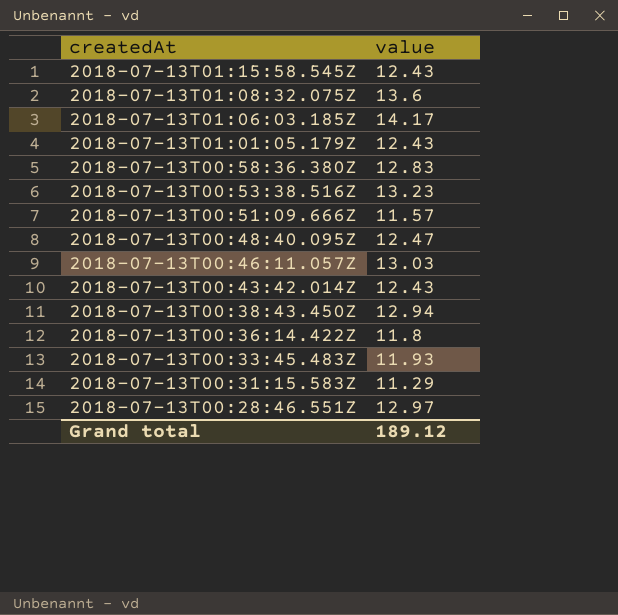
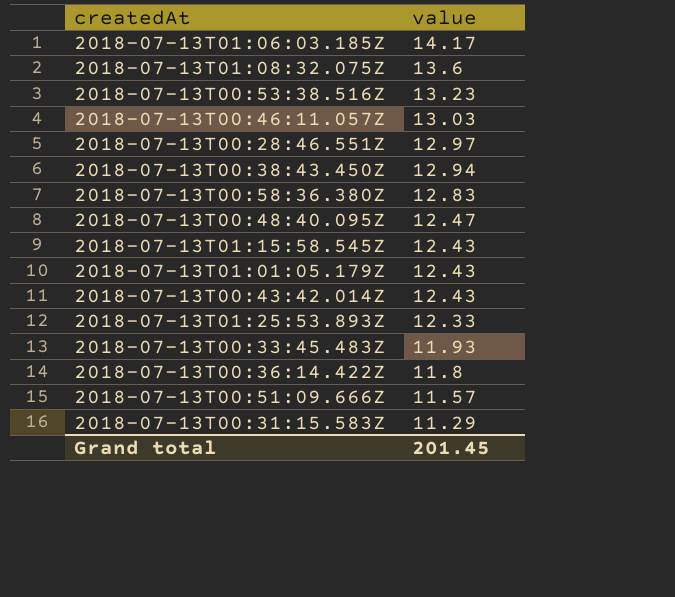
row order: createdAt descending -> value descending
row 2018-07-13T01:25:53.893Z: none -> 12.33
Grand total | value: 189.12 -> 201.45

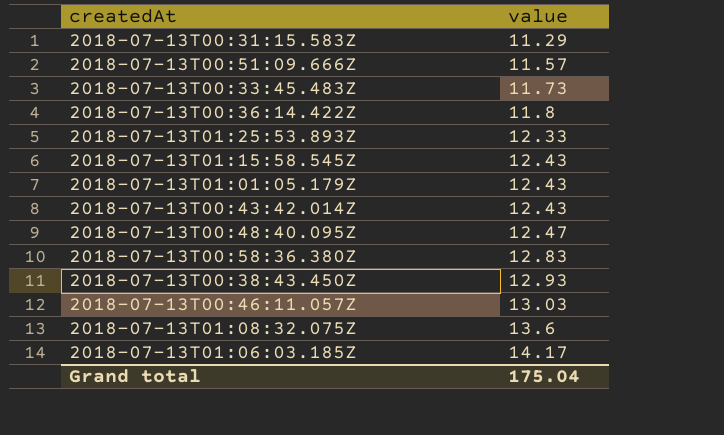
row order: value descending -> value ascending
row 2018-07-13T00:53:38.516Z: 13.23 -> none
row 2018-07-13T00:28:46.551Z: 12.97 -> none
2018-07-13T00:33:45.483Z | value: 11.93 -> 11.73
2018-07-13T00:38:43.450Z | value: 12.94 -> 12.93
Grand total | value: 201.45 -> 175.04

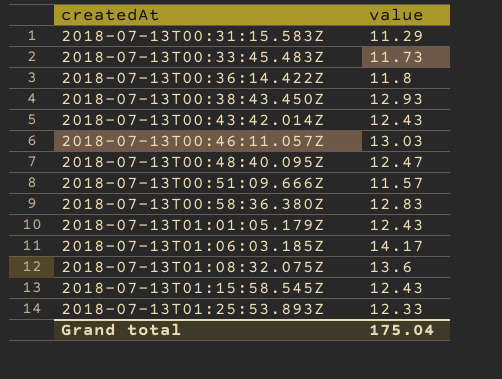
row order: value ascending -> createdAt ascending

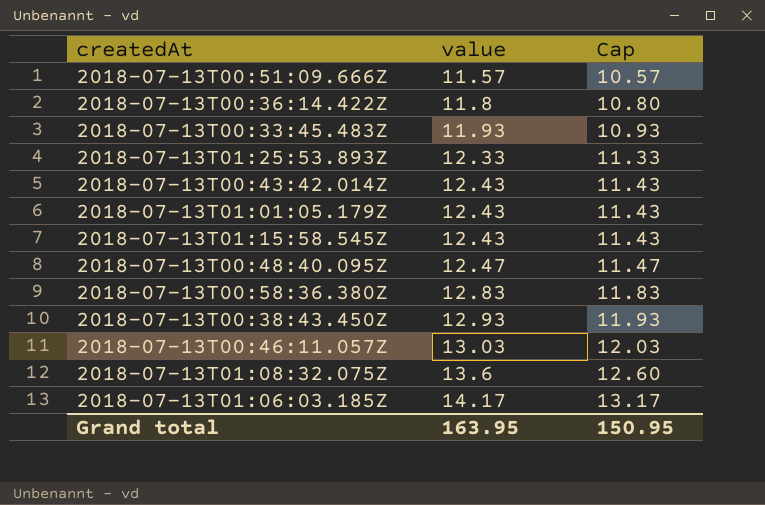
row order: createdAt ascending -> value ascending
column Cap | formula: none -> [value] - 1
row 2018-07-13T00:31:15.583Z: 11.29 -> none
2018-07-13T00:33:45.483Z | value: 11.73 -> 11.93
Grand total | value: 175.04 -> 163.95

